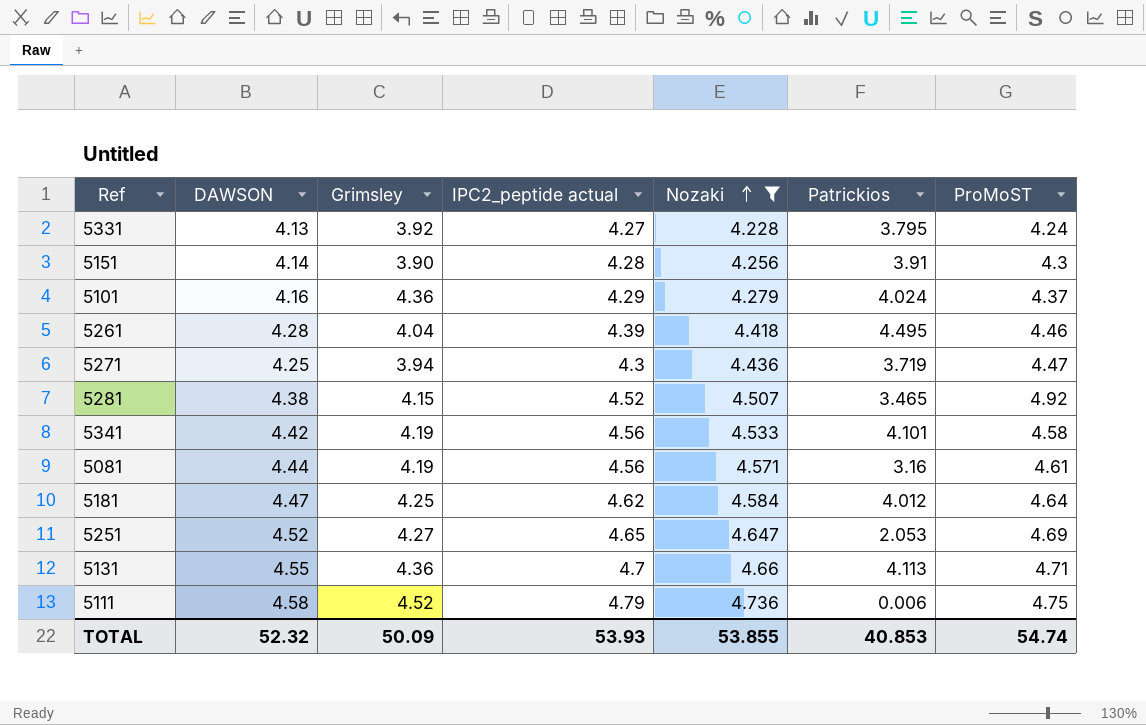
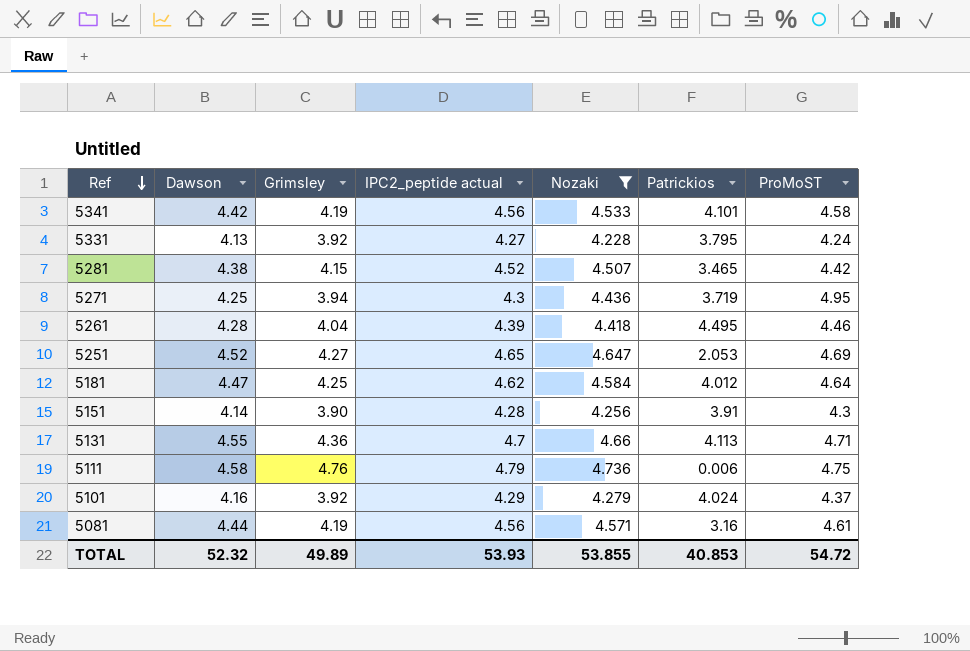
row order: Nozaki ascending -> Ref descending
column name: DAWSON -> Dawson
5281 | ProMoST: 4.92 -> 4.42
5271 | ProMoST: 4.47 -> 4.95
5111 | Grimsley: 4.52 -> 4.76
5101 | Grimsley: 4.36 -> 3.92
TOTAL | Grimsley: 50.09 -> 49.89
TOTAL | ProMoST: 54.74 -> 54.72

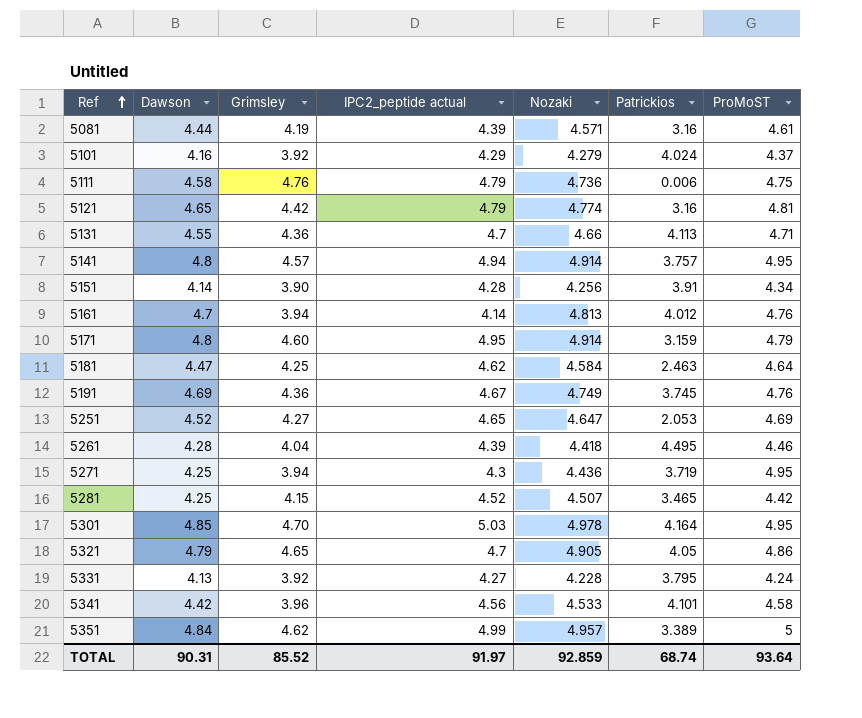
filter: Nozaki <= 4.736 -> none
row order: Ref descending -> Ref ascending
5081 | IPC2_peptide actual: 4.56 -> 4.39
5151 | ProMoST: 4.3 -> 4.34
5181 | Patrickios: 4.012 -> 2.463
5281 | Dawson: 4.38 -> 4.25
5341 | Grimsley: 4.19 -> 3.96
TOTAL | Dawson: 52.32 -> 90.31
TOTAL | Grimsley: 49.89 -> 85.52
TOTAL | IPC2_peptide actual: 53.93 -> 91.97
TOTAL | Nozaki: 53.855 -> 92.859
TOTAL | Patrickios: 40.853 -> 68.74
TOTAL | ProMoST: 54.72 -> 93.64

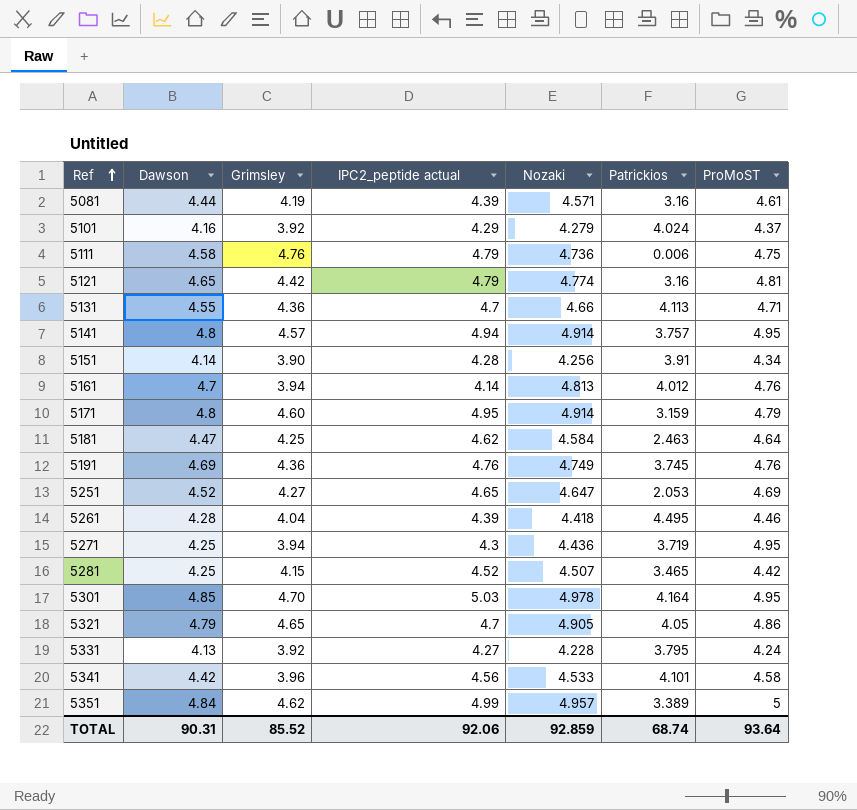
5191 | IPC2_peptide actual: 4.67 -> 4.76
TOTAL | IPC2_peptide actual: 91.97 -> 92.06

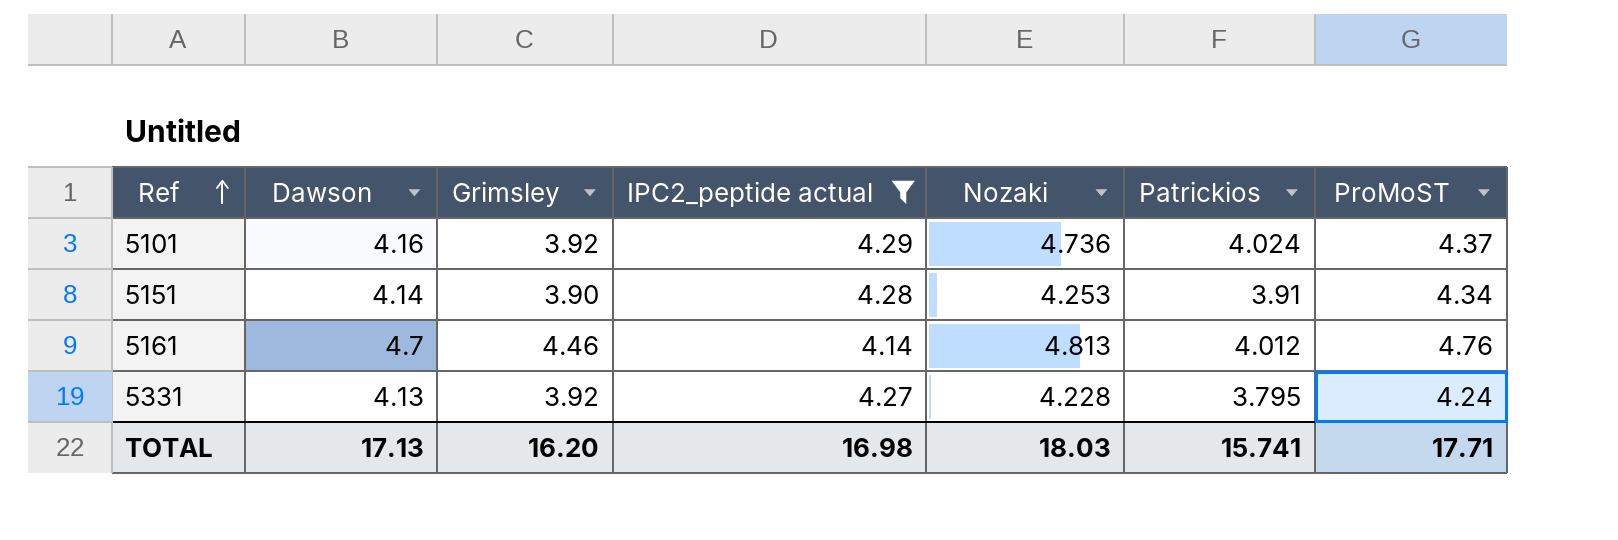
filter: none -> IPC2_peptide actual <= 4.29
5101 | Nozaki: 4.279 -> 4.736
5151 | Nozaki: 4.256 -> 4.253
5161 | Grimsley: 3.94 -> 4.46
TOTAL | Dawson: 90.31 -> 17.13
TOTAL | Grimsley: 85.52 -> 16.20
TOTAL | IPC2_peptide actual: 92.06 -> 16.98
TOTAL | Nozaki: 92.859 -> 18.03
TOTAL | Patrickios: 68.74 -> 15.741
TOTAL | ProMoST: 93.64 -> 17.71

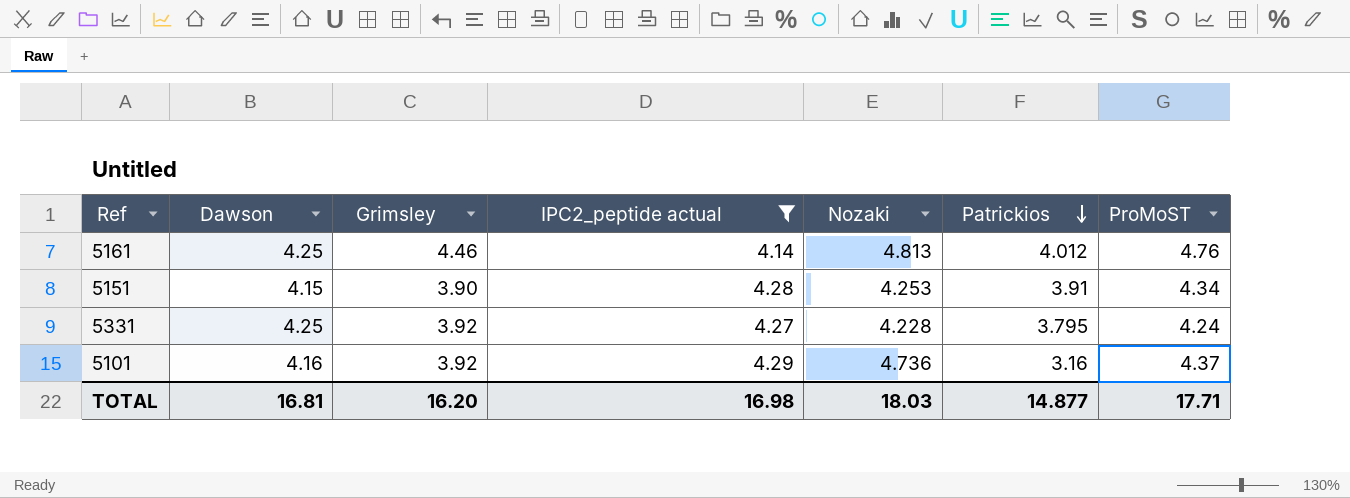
row order: Ref ascending -> Patrickios descending
5161 | Dawson: 4.7 -> 4.25
5151 | Dawson: 4.14 -> 4.15
5331 | Dawson: 4.13 -> 4.25
5101 | Patrickios: 4.024 -> 3.16
TOTAL | Dawson: 17.13 -> 16.81
TOTAL | Patrickios: 15.741 -> 14.877

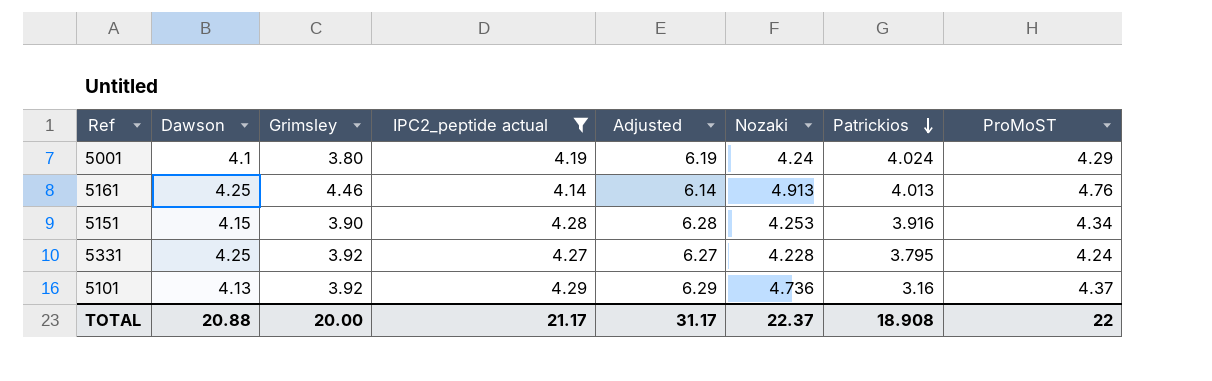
column Adjusted | formula: none -> [IPC2_peptide actual] + 2
row 5001: none -> 4.1 | 3.80 | 4.19 | 6.19 | 4.24 | 4.024 | 4.29
5161 | Nozaki: 4.813 -> 4.913
5161 | Patrickios: 4.012 -> 4.013
5151 | Patrickios: 3.91 -> 3.916
5101 | Dawson: 4.16 -> 4.13
TOTAL | Dawson: 16.81 -> 20.88
TOTAL | Grimsley: 16.20 -> 20.00
TOTAL | IPC2_peptide actual: 16.98 -> 21.17
TOTAL | Nozaki: 18.03 -> 22.37
TOTAL | Patrickios: 14.877 -> 18.908
TOTAL | ProMoST: 17.71 -> 22

